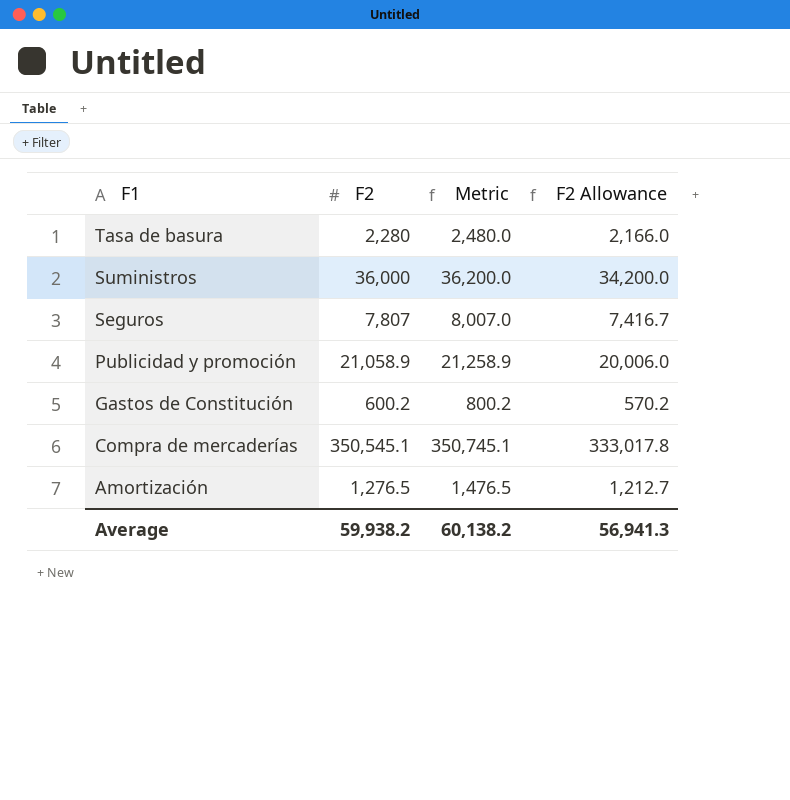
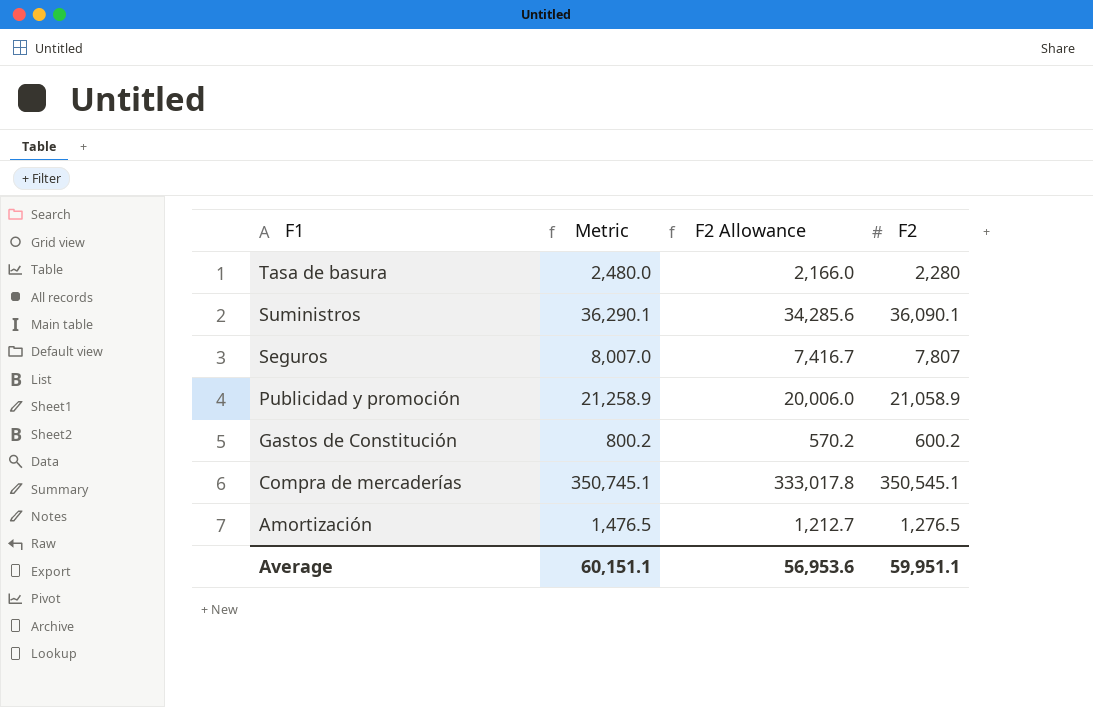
column F2 | position: 2 -> 4
Suministros | Metric: 36,200.0 -> 36,290.1
Suministros | F2 Allowance: 34,200.0 -> 34,285.6
Suministros | F2: 36,000 -> 36,090.1
Average | Metric: 60,138.2 -> 60,151.1
Average | F2 Allowance: 56,941.3 -> 56,953.6
Average | F2: 59,938.2 -> 59,951.1

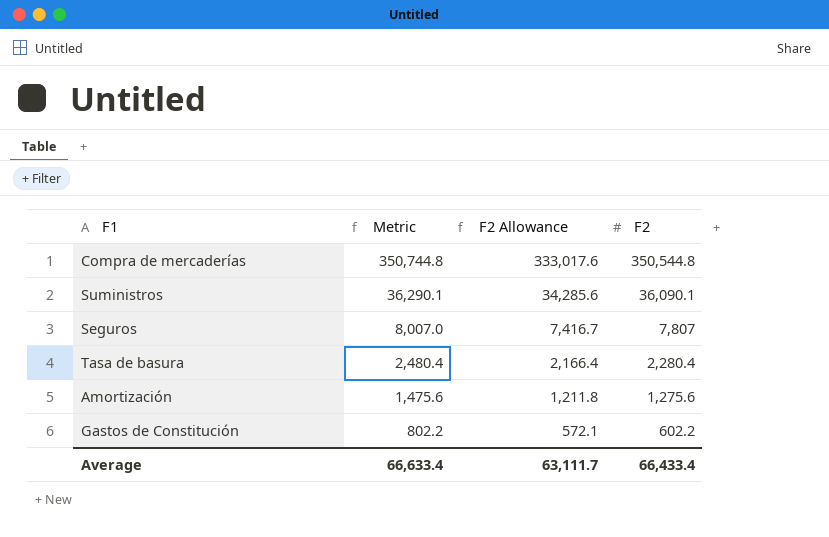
row order: F1 descending -> Metric descending
row Publicidad y promoción: 21,258.9 | 20,006.0 | 21,058.9 -> none
Compra de mercaderías | Metric: 350,745.1 -> 350,744.8
Compra de mercaderías | F2 Allowance: 333,017.8 -> 333,017.6
Compra de mercaderías | F2: 350,545.1 -> 350,544.8
Tasa de basura | Metric: 2,480.0 -> 2,480.4
Tasa de basura | F2 Allowance: 2,166.0 -> 2,166.4
Tasa de basura | F2: 2,280 -> 2,280.4
Amortización | Metric: 1,476.5 -> 1,475.6
Amortización | F2 Allowance: 1,212.7 -> 1,211.8
Amortización | F2: 1,276.5 -> 1,275.6
Gastos de Constitución | Metric: 800.2 -> 802.2
Gastos de Constitución | F2 Allowance: 570.2 -> 572.1
Gastos de Constitución | F2: 600.2 -> 602.2
Average | Metric: 60,151.1 -> 66,633.4
Average | F2 Allowance: 56,953.6 -> 63,111.7
Average | F2: 59,951.1 -> 66,433.4

